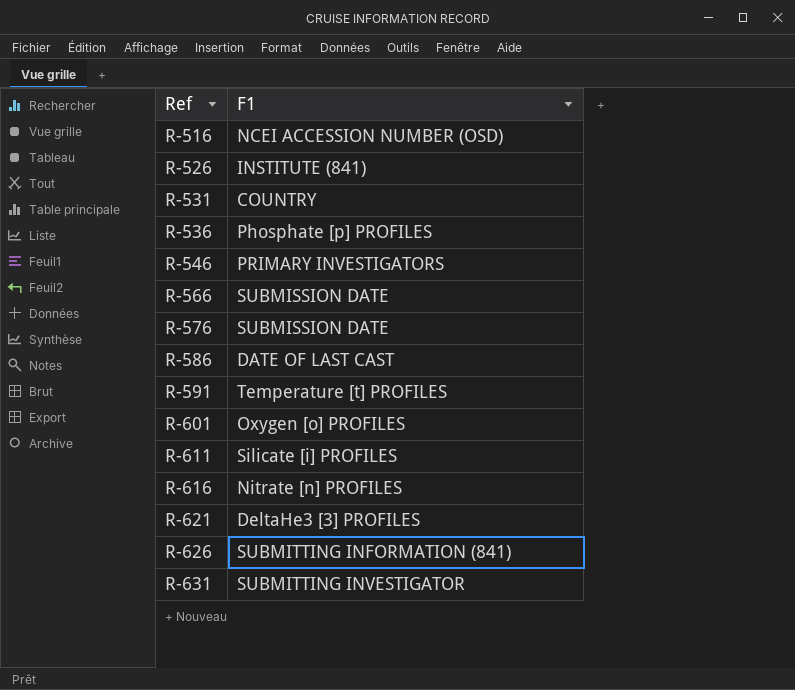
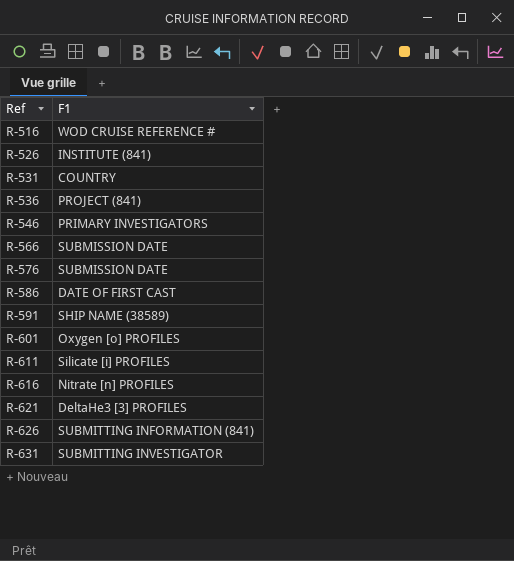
R-516 | F1: NCEI ACCESSION NUMBER (OSD) -> WOD CRUISE REFERENCE #
R-536 | F1: Phosphate [p] PROFILES -> PROJECT (841)
R-586 | F1: DATE OF LAST CAST -> DATE OF FIRST CAST
R-591 | F1: Temperature [t] PROFILES -> SHIP NAME (38589)

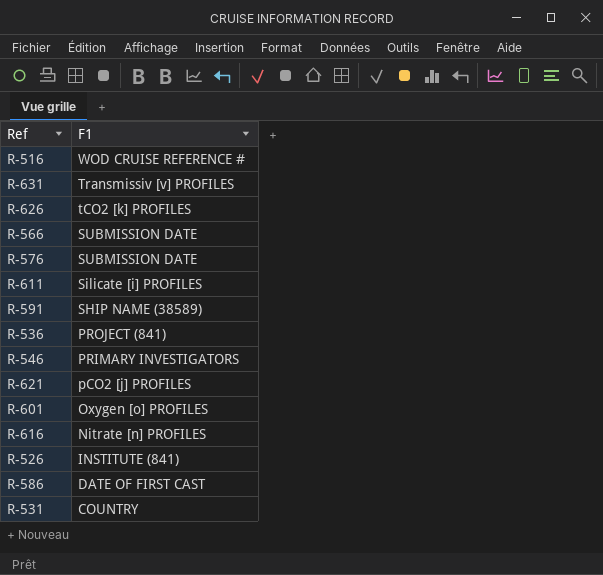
row order: Ref ascending -> F1 descending
R-631 | F1: SUBMITTING INVESTIGATOR -> Transmissiv [v] PROFILES
R-626 | F1: SUBMITTING INFORMATION (841) -> tCO2 [k] PROFILES
R-621 | F1: DeltaHe3 [3] PROFILES -> pCO2 [j] PROFILES

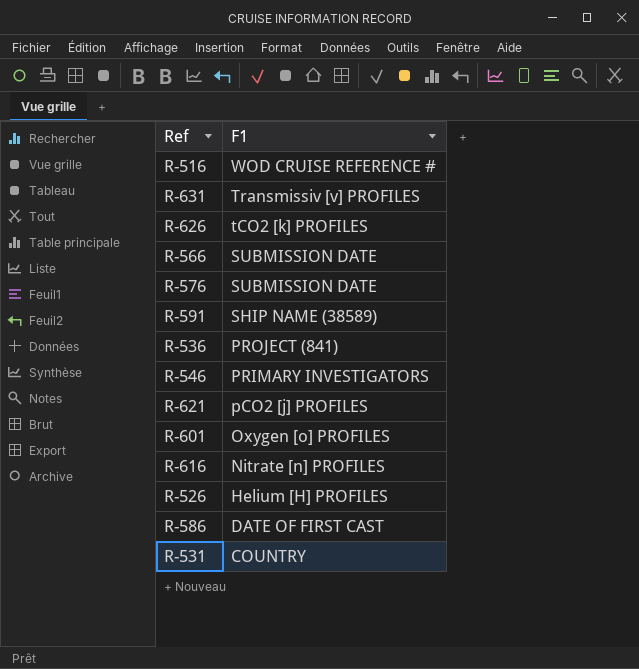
row R-611: Silicate [i] PROFILES -> none
R-526 | F1: INSTITUTE (841) -> Helium [H] PROFILES

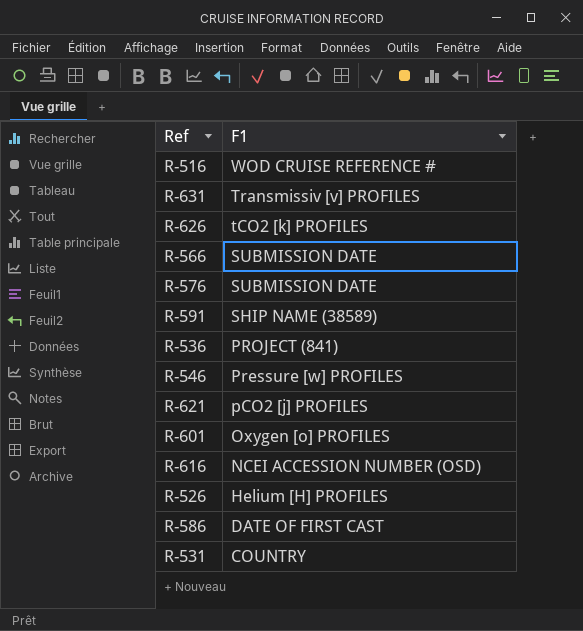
R-546 | F1: PRIMARY INVESTIGATORS -> Pressure [w] PROFILES
R-616 | F1: Nitrate [n] PROFILES -> NCEI ACCESSION NUMBER (OSD)

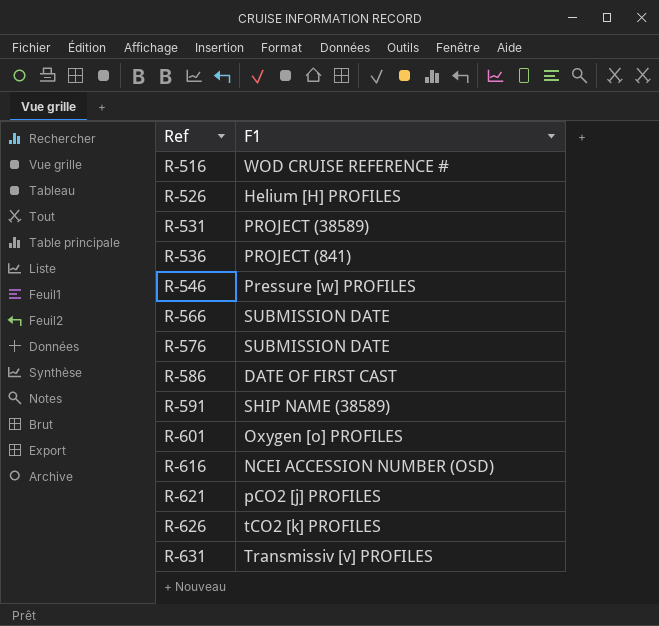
row order: F1 descending -> Ref ascending
R-531 | F1: COUNTRY -> PROJECT (38589)

